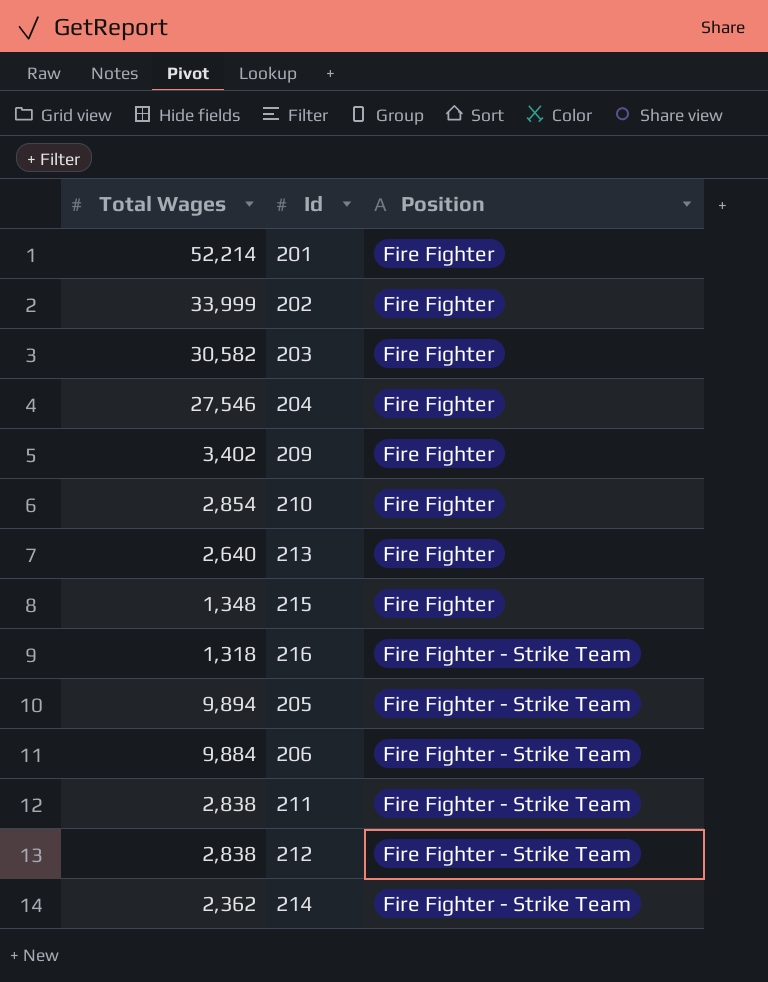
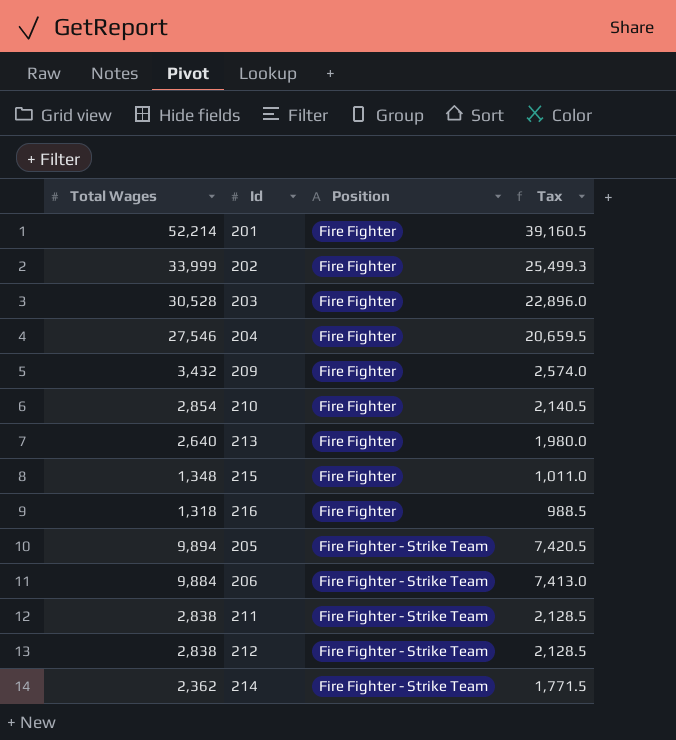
column Tax | formula: none -> [Total Wages] * 0.75
203 | Total Wages: 30,582 -> 30,528
209 | Total Wages: 3,402 -> 3,432
216 | Position: Fire Fighter - Strike Team -> Fire Fighter

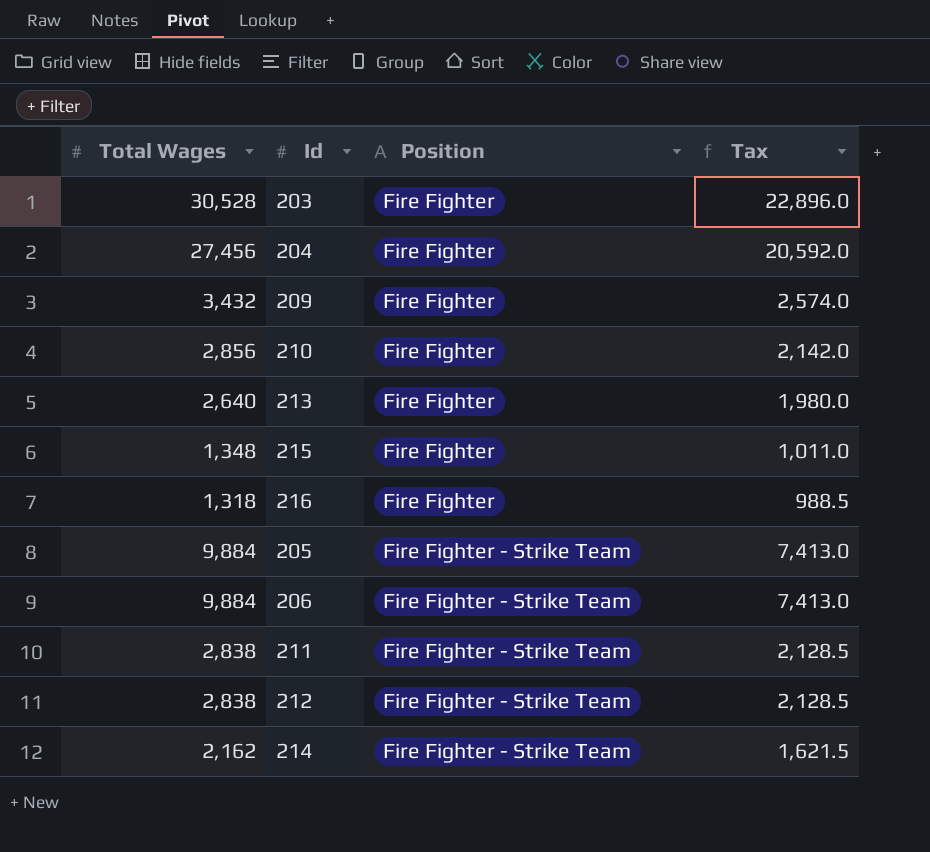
row 201: 52,214 | Fire Fighter | 39,160.5 -> none
row 202: 33,999 | Fire Fighter | 25,499.3 -> none
204 | Total Wages: 27,546 -> 27,456
204 | Tax: 20,659.5 -> 20,592.0
210 | Total Wages: 2,854 -> 2,856
210 | Tax: 2,140.5 -> 2,142.0
205 | Total Wages: 9,894 -> 9,884
205 | Tax: 7,420.5 -> 7,413.0
214 | Total Wages: 2,362 -> 2,162
214 | Tax: 1,771.5 -> 1,621.5

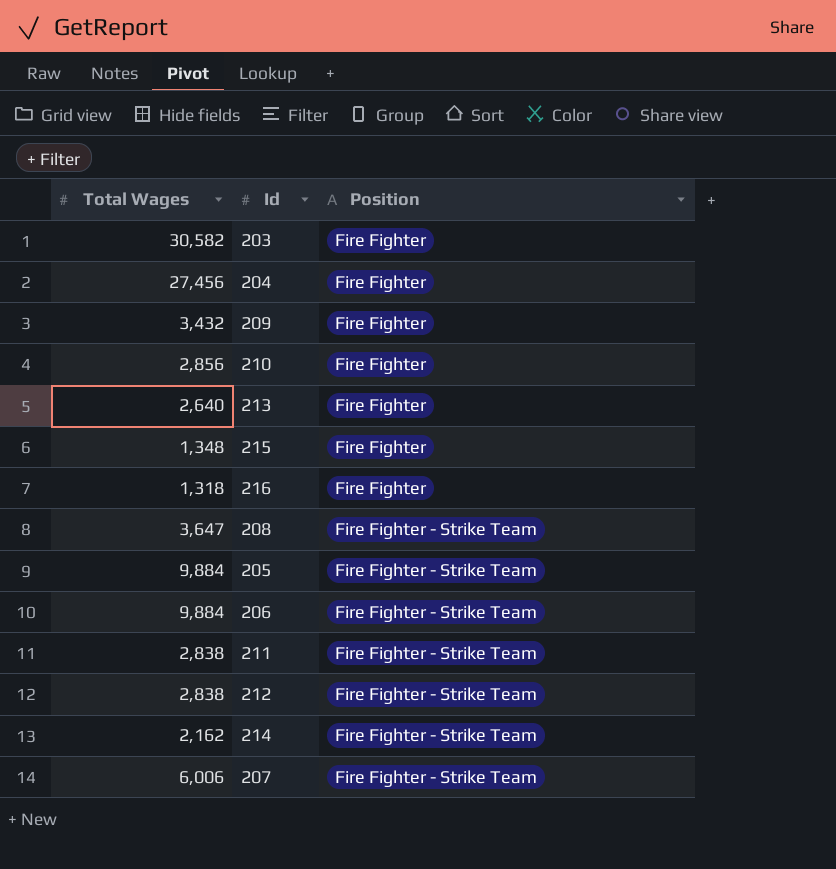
column Tax | formula: [Total Wages] * 0.75 -> none
203 | Total Wages: 30,528 -> 30,582
row 208: none -> 3,647 | Fire Fighter - Strike Team
row 207: none -> 6,006 | Fire Fighter - Strike Team

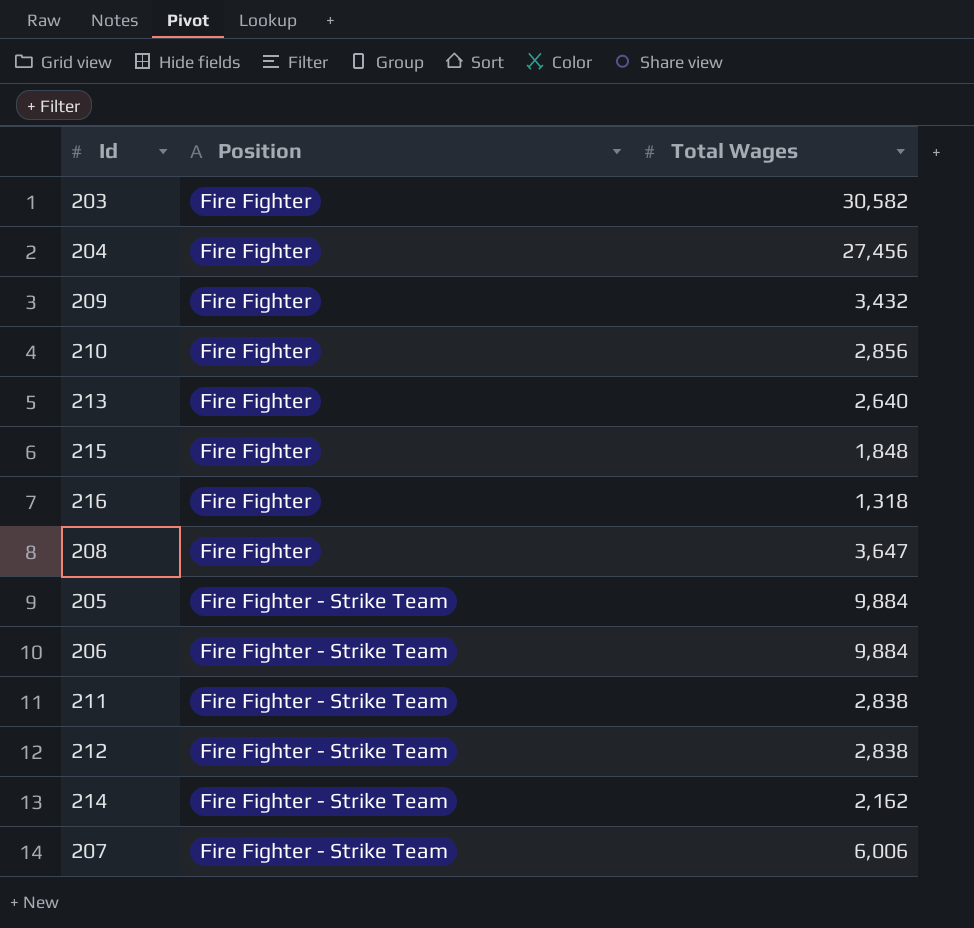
column Total Wages | position: 1 -> 3
215 | Total Wages: 1,348 -> 1,848
208 | Position: Fire Fighter - Strike Team -> Fire Fighter

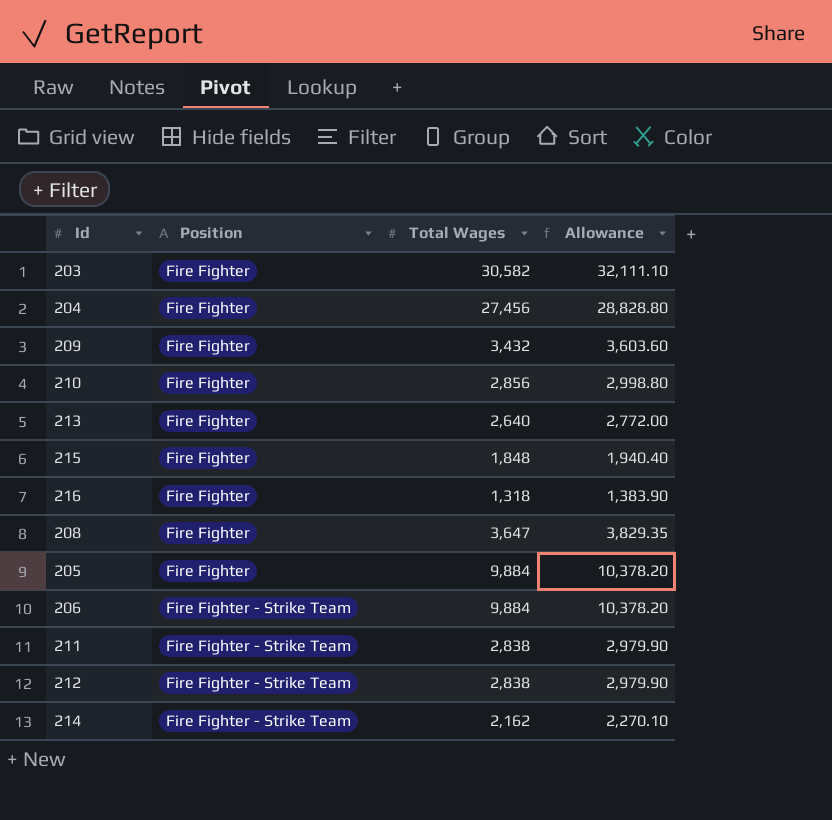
column Allowance | formula: none -> [Total Wages] * 1.05
row 207: Fire Fighter - Strike Team | 6,006 -> none
205 | Position: Fire Fighter - Strike Team -> Fire Fighter

